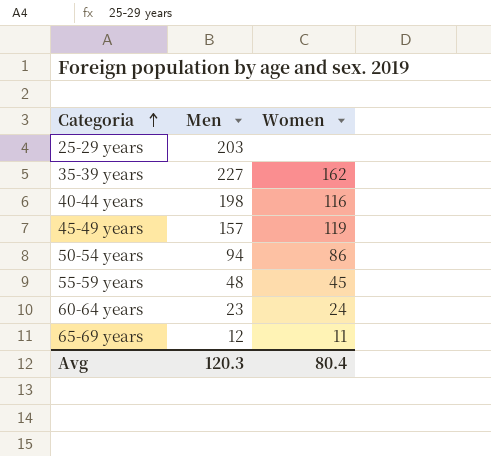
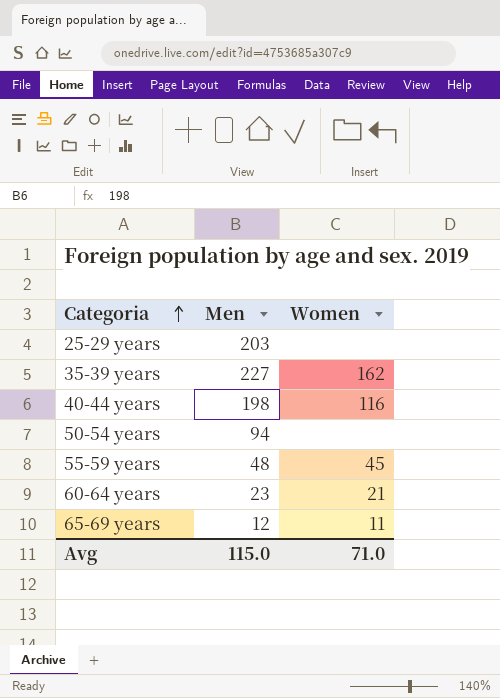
row 45-49 years: 157 | 119 -> none
50-54 years | Women: 86 -> none
60-64 years | Women: 24 -> 21
Avg | Men: 120.3 -> 115.0
Avg | Women: 80.4 -> 71.0

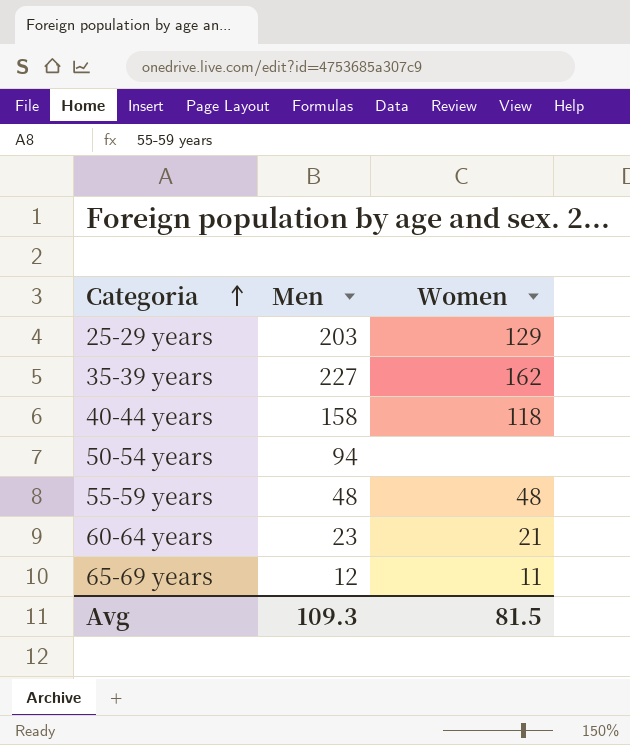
25-29 years | Women: none -> 129
40-44 years | Men: 198 -> 158
40-44 years | Women: 116 -> 118
55-59 years | Women: 45 -> 48
Avg | Men: 115.0 -> 109.3
Avg | Women: 71.0 -> 81.5

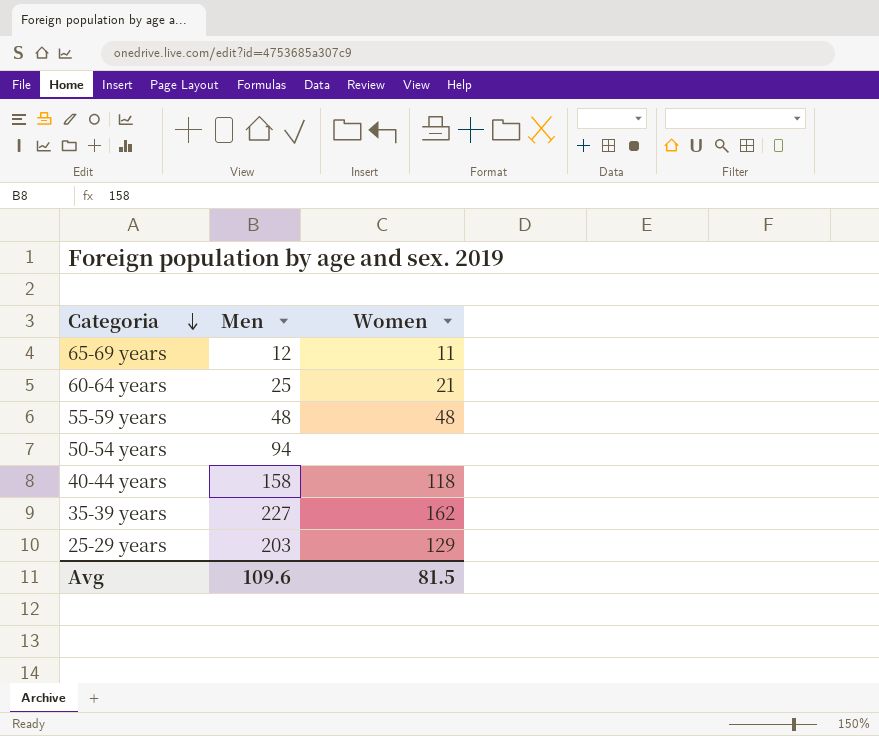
row order: Categoria ascending -> Categoria descending
60-64 years | Men: 23 -> 25
Avg | Men: 109.3 -> 109.6

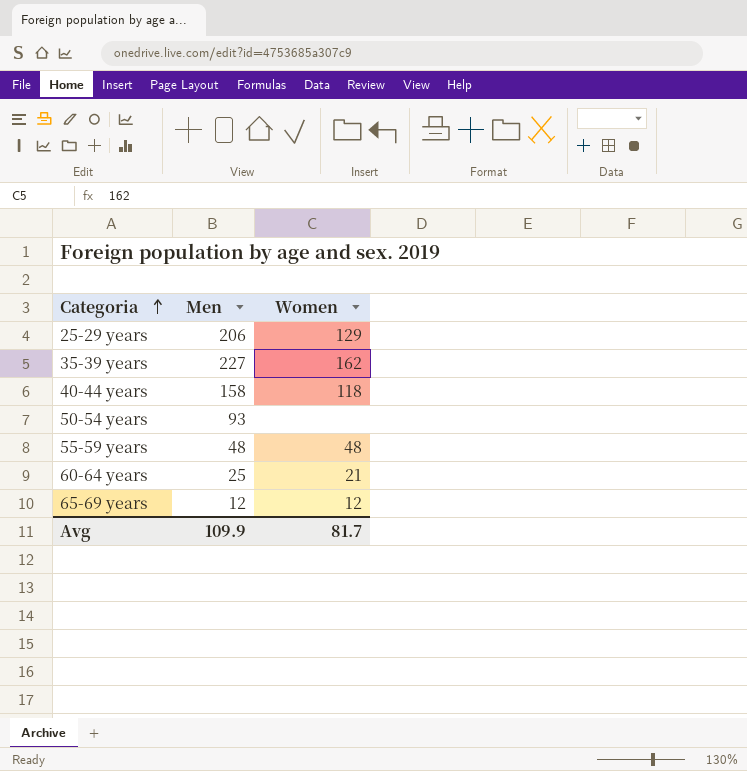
row order: Categoria descending -> Categoria ascending
25-29 years | Men: 203 -> 206
50-54 years | Men: 94 -> 93
65-69 years | Women: 11 -> 12
Avg | Men: 109.6 -> 109.9
Avg | Women: 81.5 -> 81.7

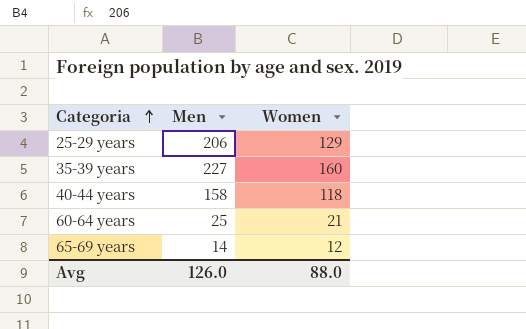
row 50-54 years: 93 | none -> none
row 55-59 years: 48 | 48 -> none
35-39 years | Women: 162 -> 160
65-69 years | Men: 12 -> 14
Avg | Men: 109.9 -> 126.0
Avg | Women: 81.7 -> 88.0

